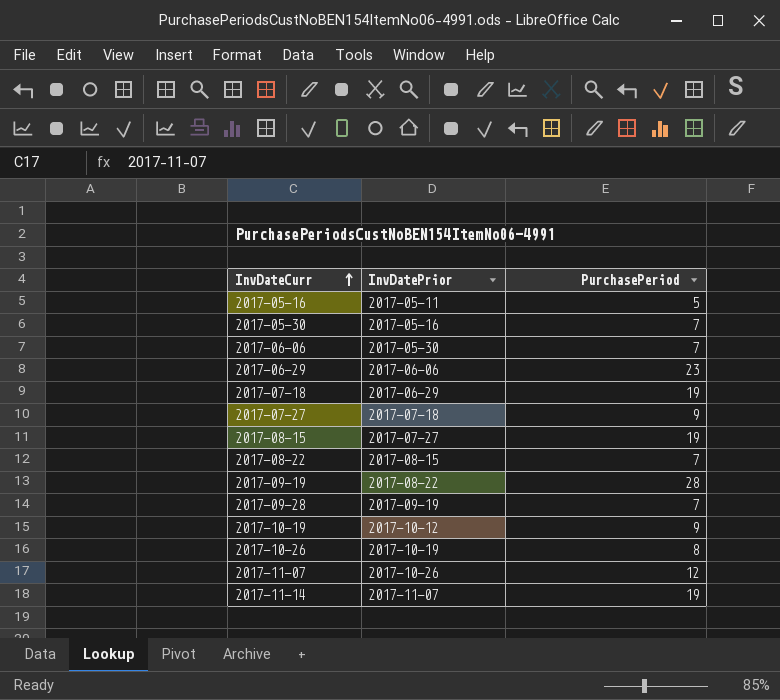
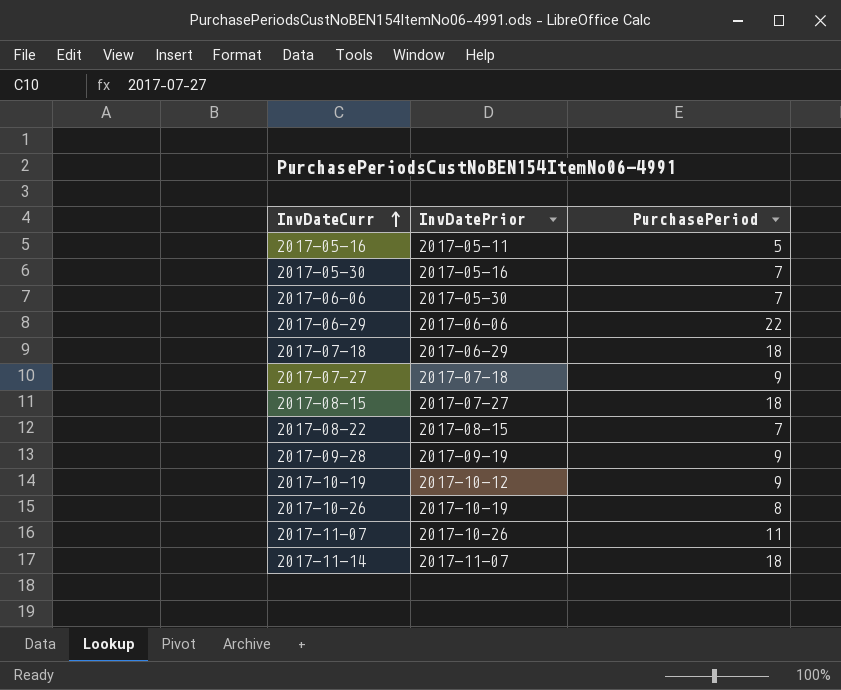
row 2017-09-19: 2017-08-22 | 28 -> none
2017-06-29 | PurchasePeriod: 23 -> 22
2017-07-18 | PurchasePeriod: 19 -> 18
2017-08-15 | PurchasePeriod: 19 -> 18
2017-09-28 | PurchasePeriod: 7 -> 9
2017-11-07 | PurchasePeriod: 12 -> 11
2017-11-14 | PurchasePeriod: 19 -> 18

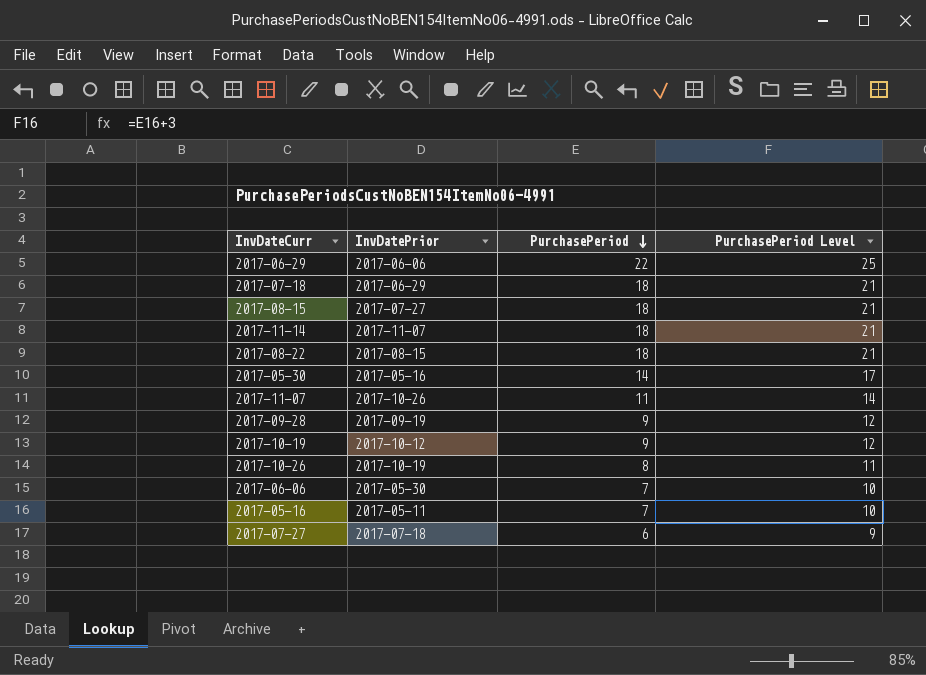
row order: InvDateCurr ascending -> PurchasePeriod descending
column PurchasePeriod Level | formula: none -> [PurchasePeriod] + 3
2017-08-22 | PurchasePeriod: 7 -> 18
2017-05-30 | PurchasePeriod: 7 -> 14
2017-05-16 | PurchasePeriod: 5 -> 7
2017-07-27 | PurchasePeriod: 9 -> 6

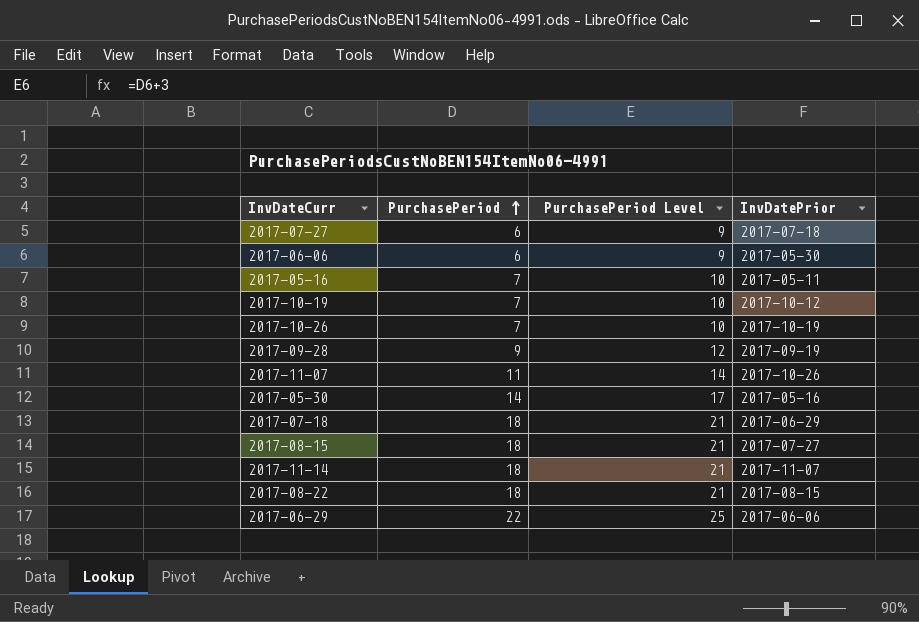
row order: PurchasePeriod descending -> PurchasePeriod ascending
column InvDatePrior | position: 2 -> 4
2017-06-06 | PurchasePeriod: 7 -> 6
2017-06-06 | PurchasePeriod Level: 10 -> 9
2017-10-19 | PurchasePeriod: 9 -> 7
2017-10-19 | PurchasePeriod Level: 12 -> 10
2017-10-26 | PurchasePeriod: 8 -> 7
2017-10-26 | PurchasePeriod Level: 11 -> 10

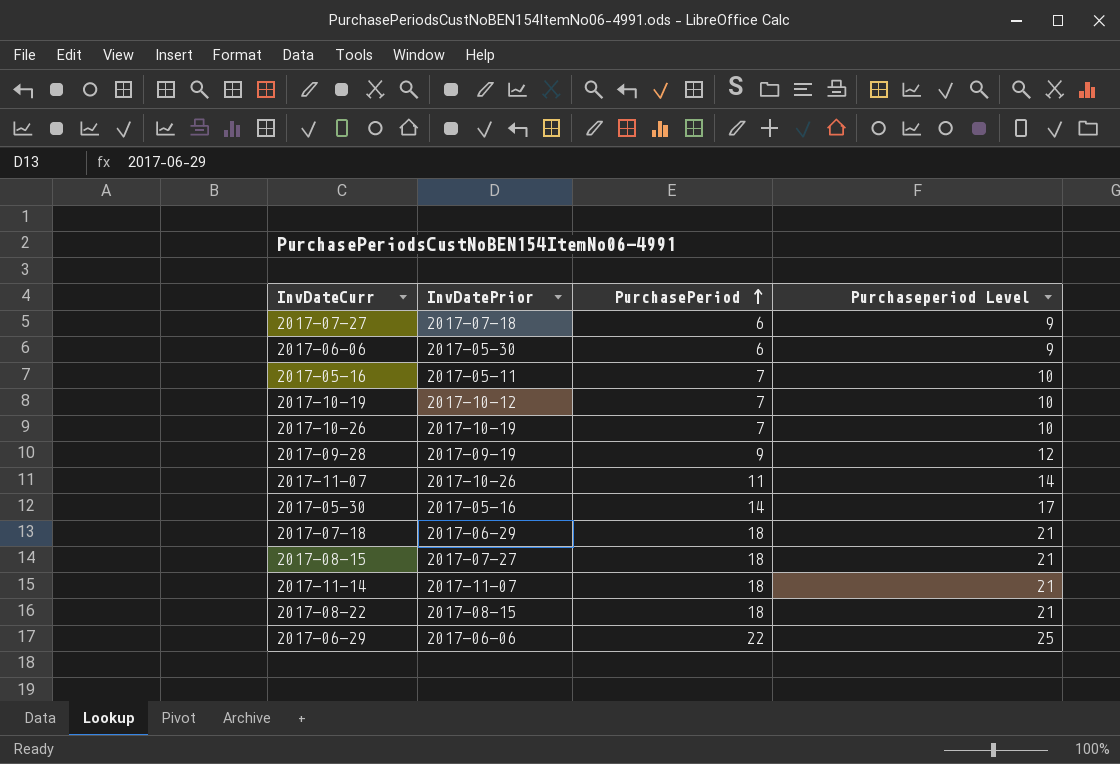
column InvDatePrior | position: 4 -> 2
column name: PurchasePeriod Level -> Purchaseperiod Level

